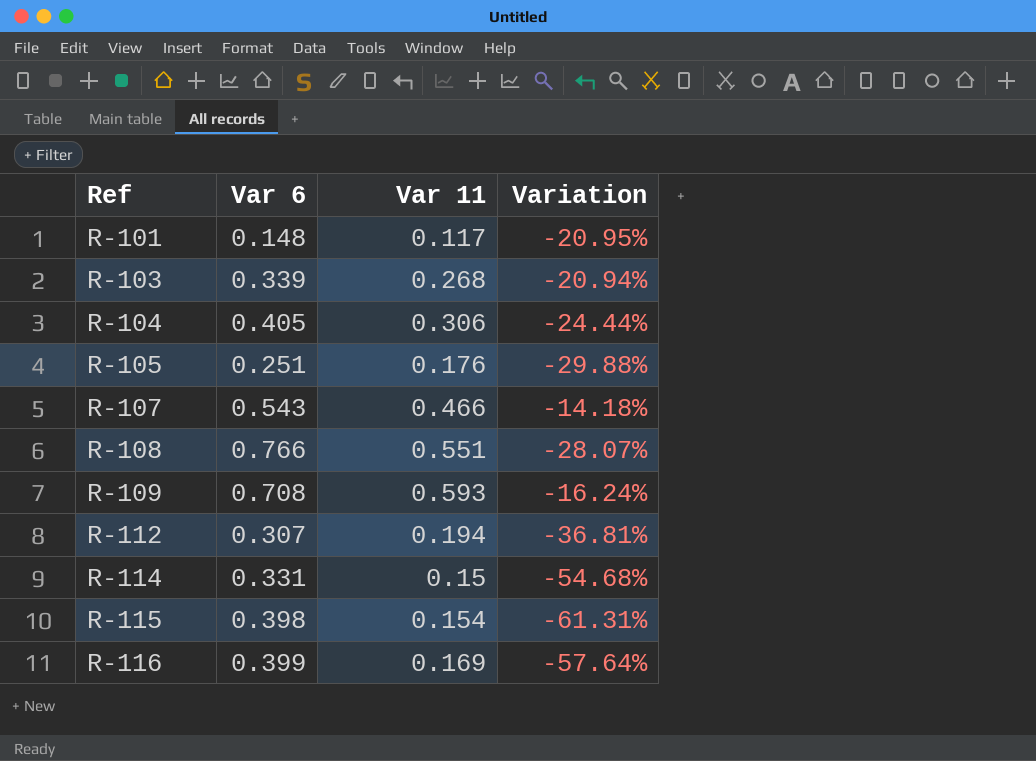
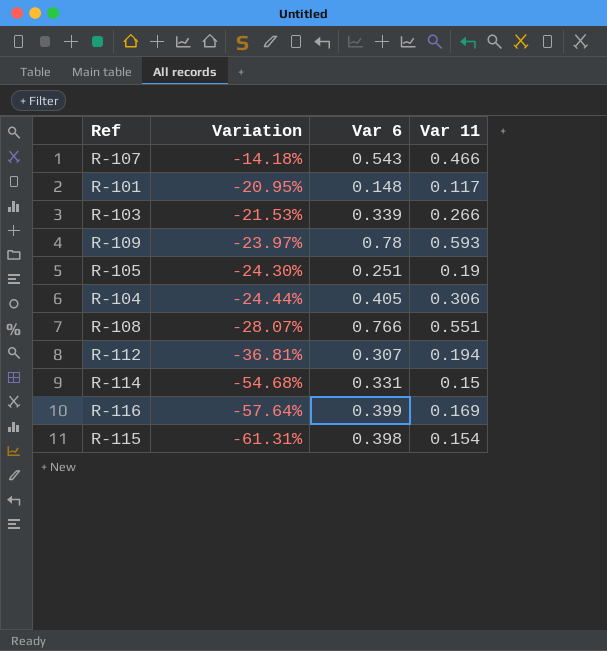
row order: Ref ascending -> Variation descending
column Variation | position: 4 -> 2
R-103 | Variation: -20.94% -> -21.53%
R-103 | Var 11: 0.268 -> 0.266
R-109 | Variation: -16.24% -> -23.97%
R-109 | Var 6: 0.708 -> 0.78
R-105 | Variation: -29.88% -> -24.30%
R-105 | Var 11: 0.176 -> 0.19

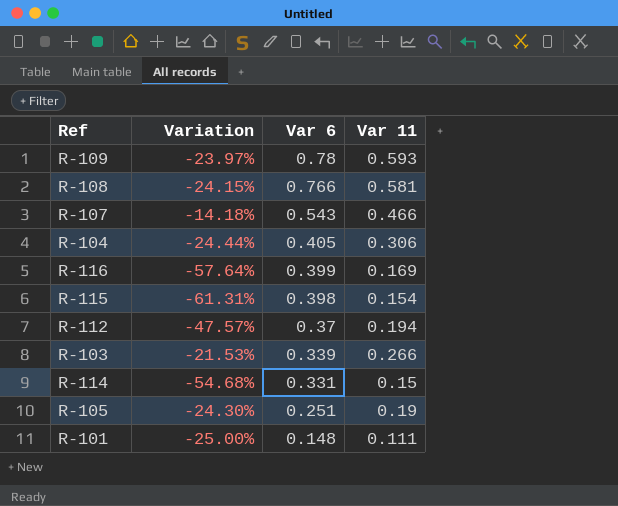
row order: Variation descending -> Var 6 descending
R-108 | Variation: -28.07% -> -24.15%
R-108 | Var 11: 0.551 -> 0.581
R-112 | Variation: -36.81% -> -47.57%
R-112 | Var 6: 0.307 -> 0.37
R-101 | Variation: -20.95% -> -25.00%
R-101 | Var 11: 0.117 -> 0.111

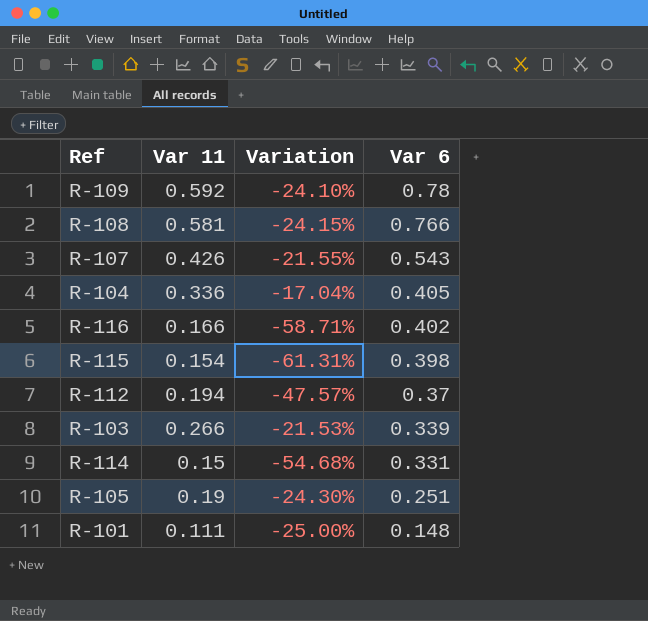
column Var 11 | position: 4 -> 2
R-109 | Var 11: 0.593 -> 0.592
R-109 | Variation: -23.97% -> -24.10%
R-107 | Var 11: 0.466 -> 0.426
R-107 | Variation: -14.18% -> -21.55%
R-104 | Var 11: 0.306 -> 0.336
R-104 | Variation: -24.44% -> -17.04%
R-116 | Var 11: 0.169 -> 0.166
R-116 | Variation: -57.64% -> -58.71%
R-116 | Var 6: 0.399 -> 0.402

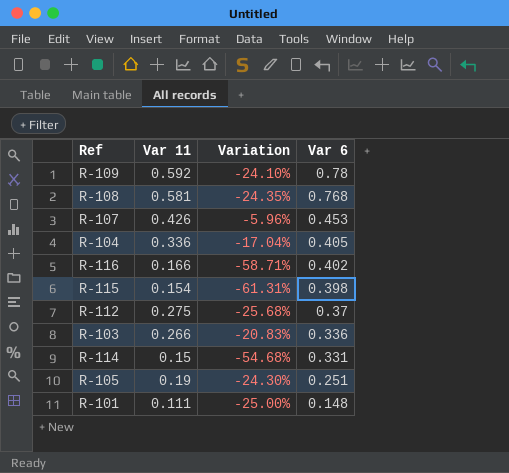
R-108 | Variation: -24.15% -> -24.35%
R-108 | Var 6: 0.766 -> 0.768
R-107 | Variation: -21.55% -> -5.96%
R-107 | Var 6: 0.543 -> 0.453
R-112 | Var 11: 0.194 -> 0.275
R-112 | Variation: -47.57% -> -25.68%
R-103 | Variation: -21.53% -> -20.83%
R-103 | Var 6: 0.339 -> 0.336

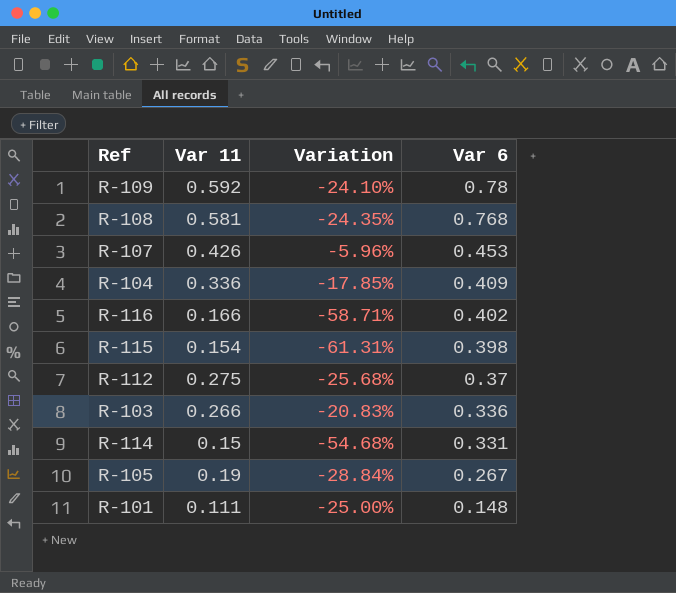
R-104 | Variation: -17.04% -> -17.85%
R-104 | Var 6: 0.405 -> 0.409
R-105 | Variation: -24.30% -> -28.84%
R-105 | Var 6: 0.251 -> 0.267

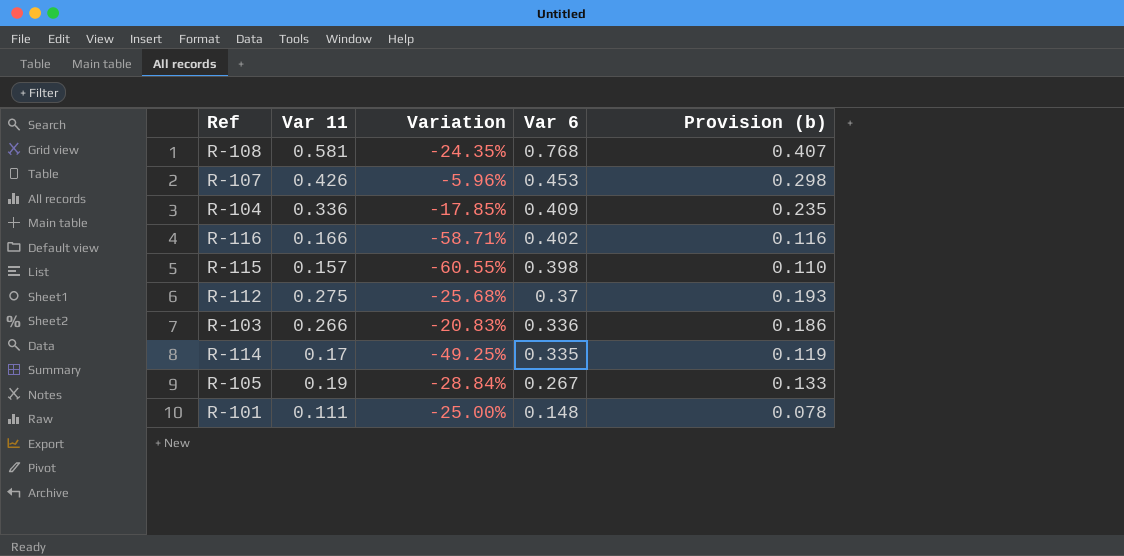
column Provision (b) | formula: none -> [Var 11] * 0.7
row R-109: 0.592 | -24.10% | 0.78 -> none
R-115 | Var 11: 0.154 -> 0.157
R-115 | Variation: -61.31% -> -60.55%
R-114 | Var 11: 0.15 -> 0.17
R-114 | Variation: -54.68% -> -49.25%
R-114 | Var 6: 0.331 -> 0.335

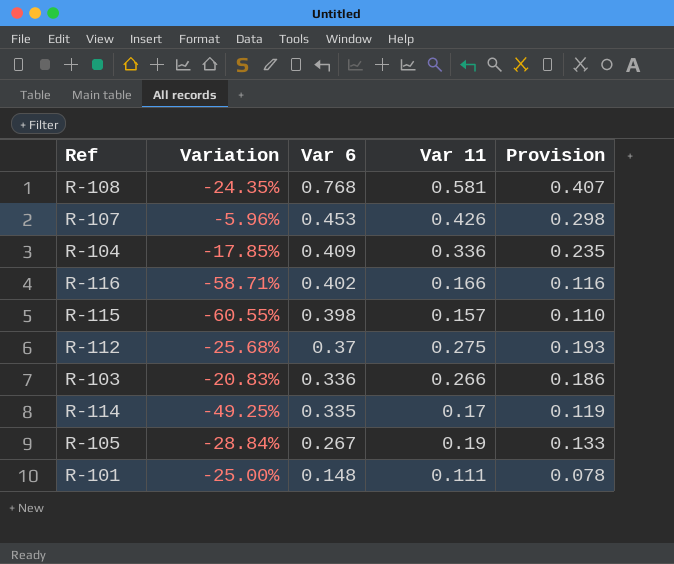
column Var 11 | position: 2 -> 4
column name: Provision (b) -> Provision

